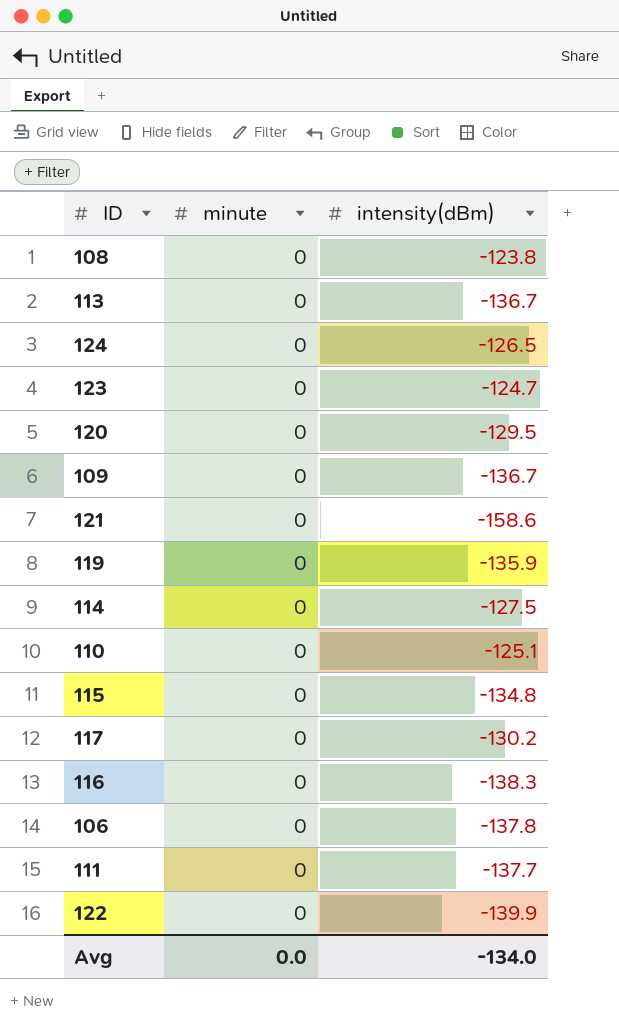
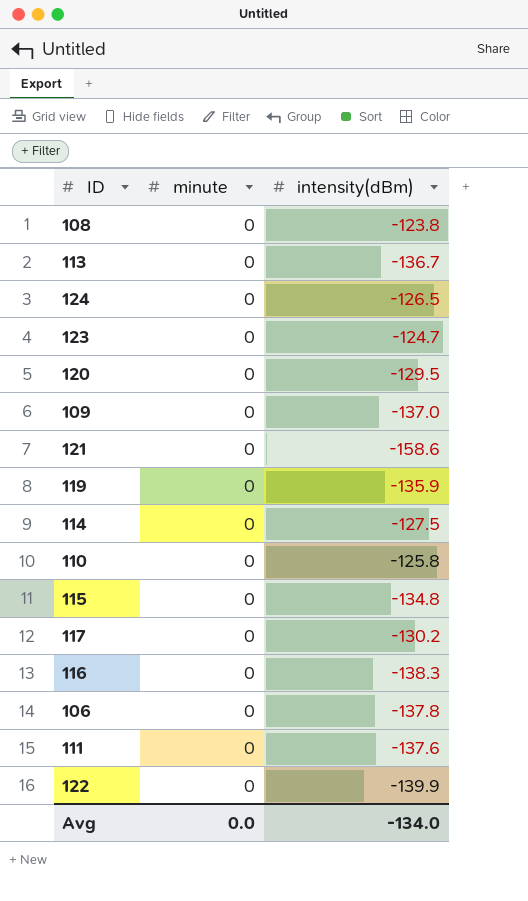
109 | intensity(dBm): -136.7 -> -137.0
110 | intensity(dBm): -125.1 -> -125.8
111 | intensity(dBm): -137.7 -> -137.6

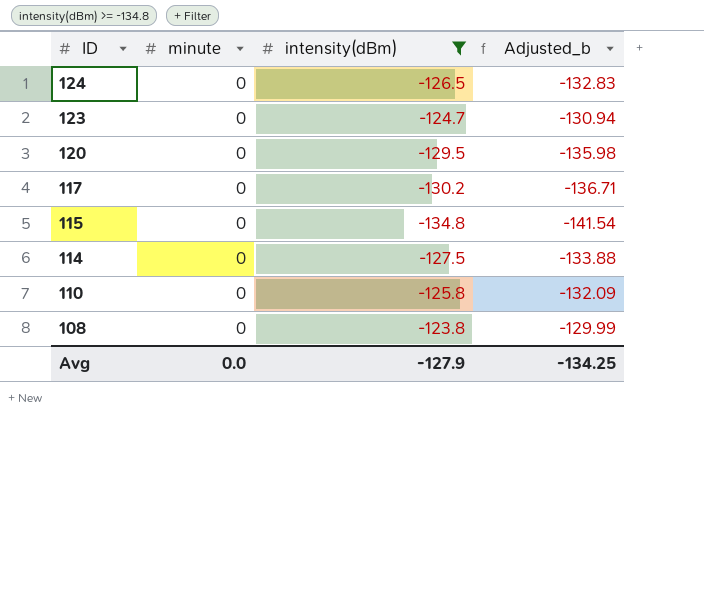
filter: none -> intensity(dBm) >= -134.8
row order: none -> ID descending
column Adjusted_b | formula: none -> [intensity(dBm)] * 1.05
Avg | intensity(dBm): -134.0 -> -127.9

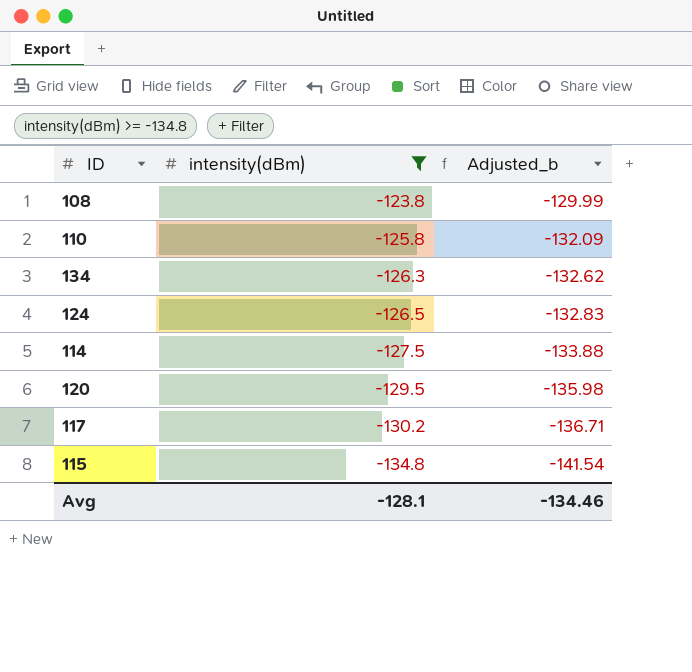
row order: ID descending -> intensity(dBm) descending
column minute | position: 2 -> none
row 123: 0 | -124.7 | -130.94 -> none
row 134: none -> -126.3 | -132.62
Avg | intensity(dBm): -127.9 -> -128.1
Avg | Adjusted_b: -134.25 -> -134.46

